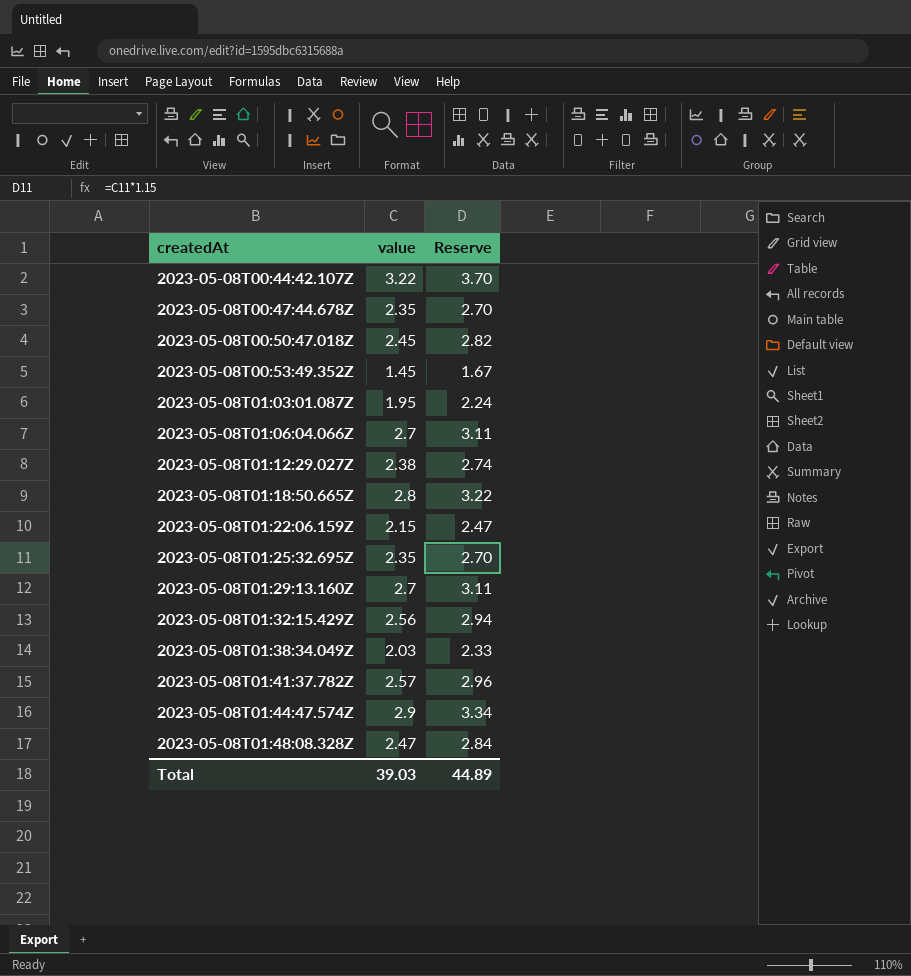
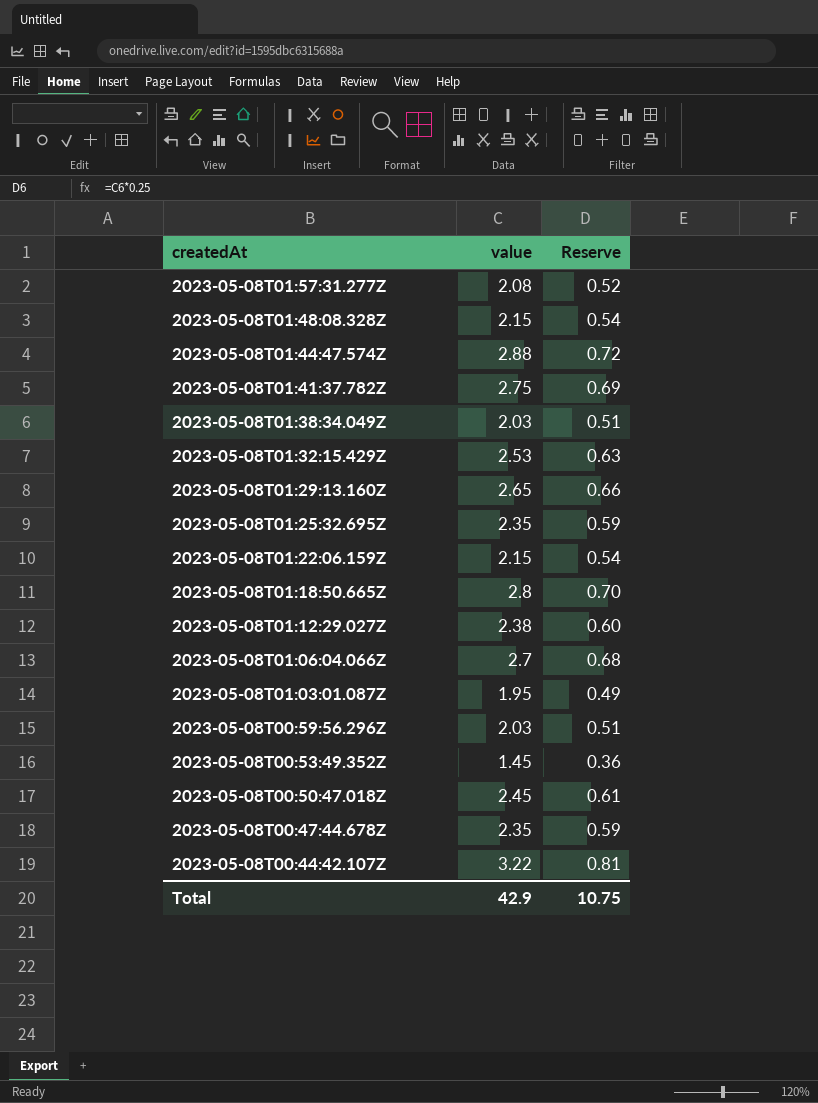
row order: createdAt ascending -> createdAt descending
column Reserve | formula: [value] * 1.15 -> [value] * 0.25
row 2023-05-08T01:57:31.277Z: none -> 2.08 | 0.52
2023-05-08T01:48:08.328Z | value: 2.47 -> 2.15
2023-05-08T01:44:47.574Z | value: 2.9 -> 2.88
2023-05-08T01:41:37.782Z | value: 2.57 -> 2.75
2023-05-08T01:32:15.429Z | value: 2.56 -> 2.53
2023-05-08T01:29:13.160Z | value: 2.7 -> 2.65
row 2023-05-08T00:59:56.296Z: none -> 2.03 | 0.51
Total | value: 39.03 -> 42.9
Total | Reserve: 44.89 -> 10.75

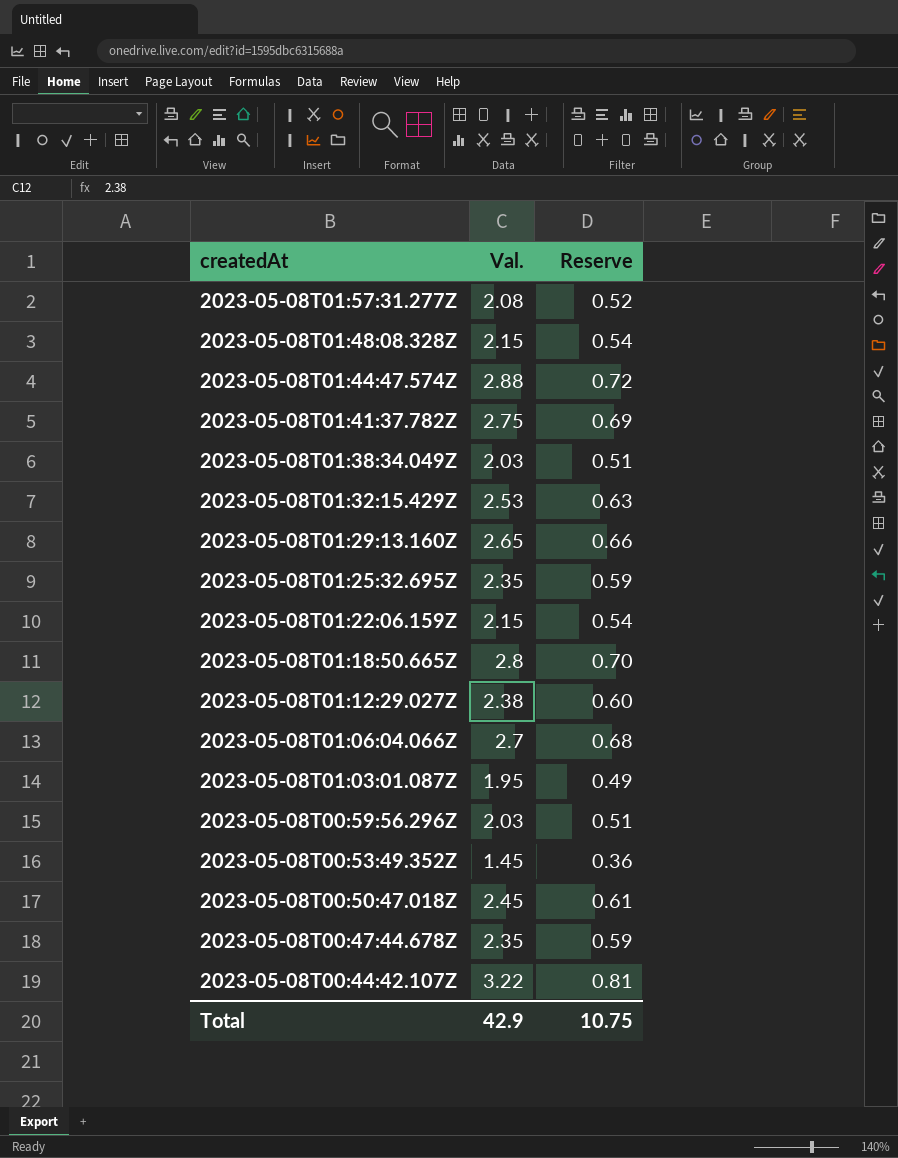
column name: value -> Val.

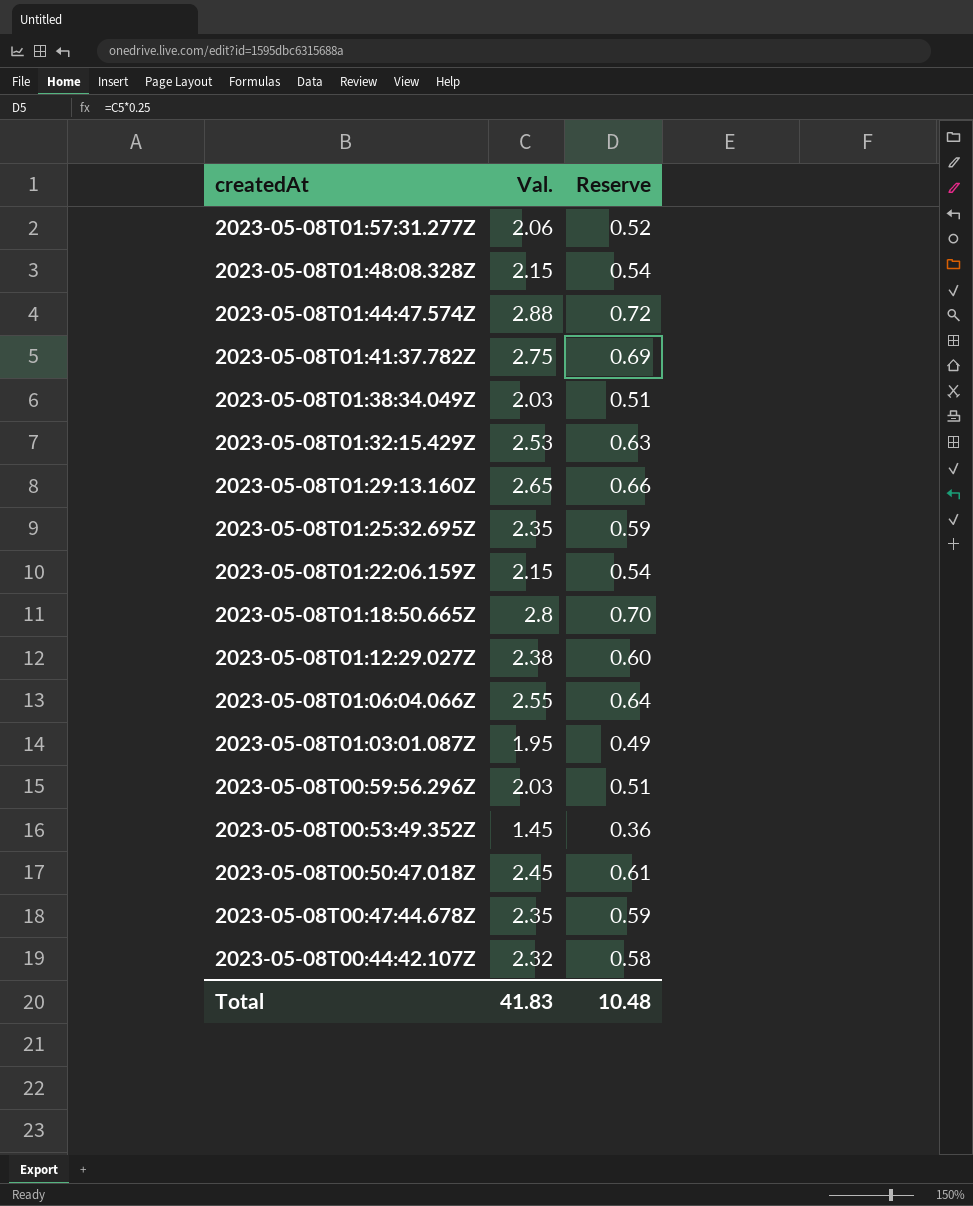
2023-05-08T01:57:31.277Z | Val.: 2.08 -> 2.06
2023-05-08T01:06:04.066Z | Val.: 2.7 -> 2.55
2023-05-08T01:06:04.066Z | Reserve: 0.68 -> 0.64
2023-05-08T00:44:42.107Z | Val.: 3.22 -> 2.32
2023-05-08T00:44:42.107Z | Reserve: 0.81 -> 0.58
Total | Val.: 42.9 -> 41.83
Total | Reserve: 10.75 -> 10.48

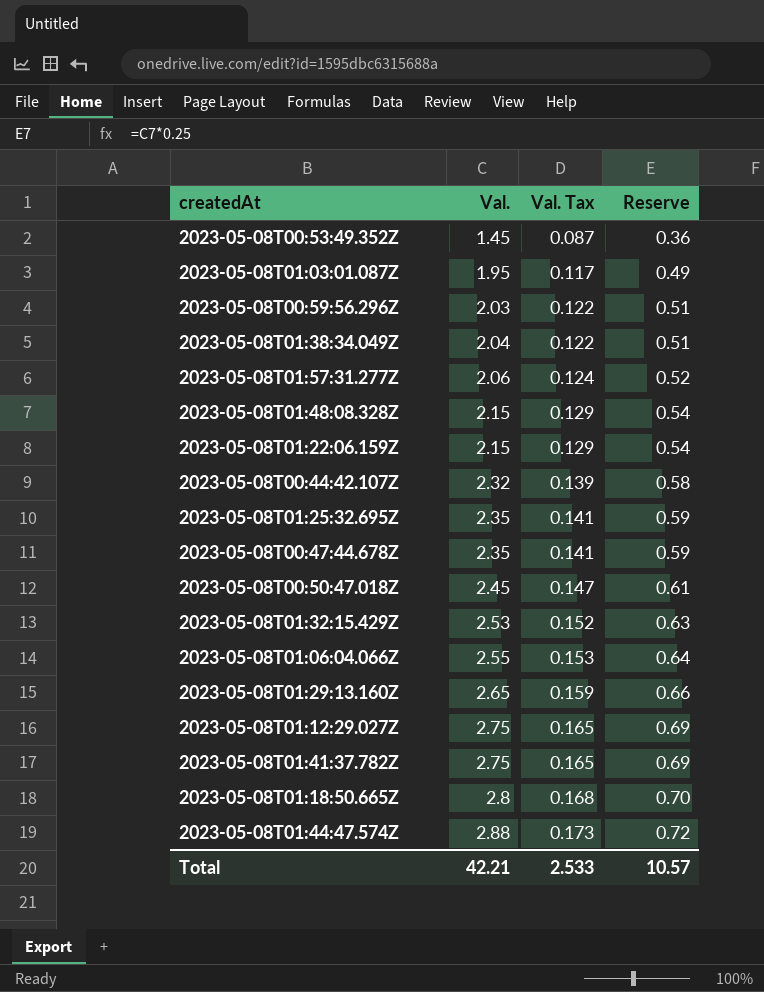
row order: createdAt descending -> Val. ascending
column Val. Tax | formula: none -> [Val.] * 0.06
2023-05-08T01:38:34.049Z | Val.: 2.03 -> 2.04
2023-05-08T01:12:29.027Z | Val.: 2.38 -> 2.75
2023-05-08T01:12:29.027Z | Reserve: 0.60 -> 0.69
Total | Val.: 41.83 -> 42.21
Total | Reserve: 10.48 -> 10.57

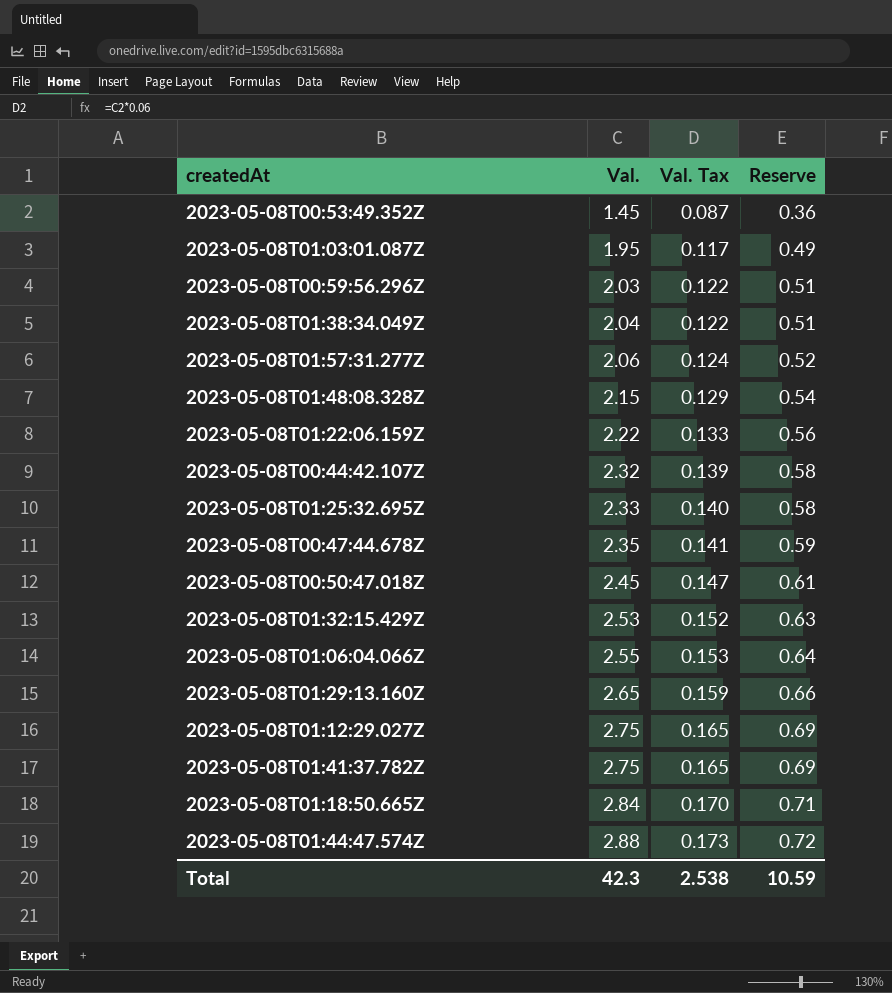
2023-05-08T01:22:06.159Z | Val.: 2.15 -> 2.22
2023-05-08T01:22:06.159Z | Val. Tax: 0.129 -> 0.133
2023-05-08T01:22:06.159Z | Reserve: 0.54 -> 0.56
2023-05-08T01:25:32.695Z | Val.: 2.35 -> 2.33
2023-05-08T01:25:32.695Z | Val. Tax: 0.141 -> 0.140
2023-05-08T01:25:32.695Z | Reserve: 0.59 -> 0.58
2023-05-08T01:18:50.665Z | Val.: 2.8 -> 2.84
2023-05-08T01:18:50.665Z | Val. Tax: 0.168 -> 0.170
2023-05-08T01:18:50.665Z | Reserve: 0.70 -> 0.71
Total | Val.: 42.21 -> 42.3
Total | Val. Tax: 2.533 -> 2.538
Total | Reserve: 10.57 -> 10.59

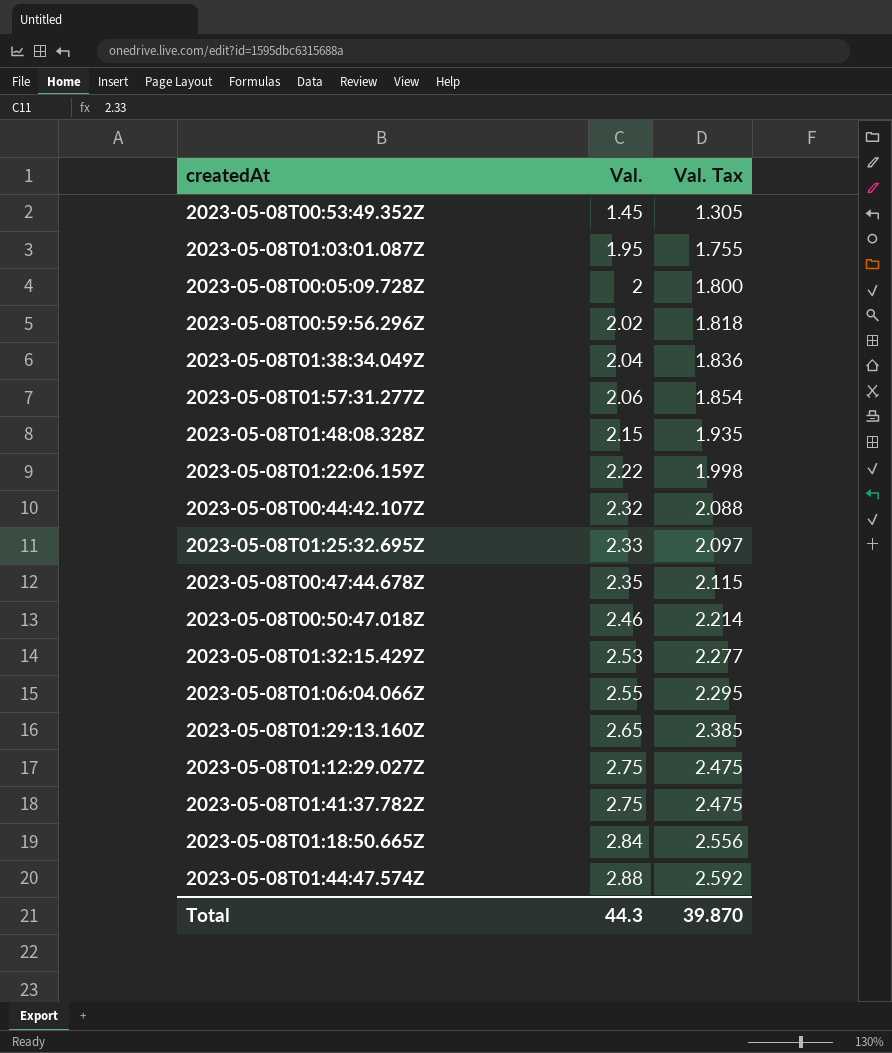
column Reserve | formula: [Val.] * 0.25 -> none
column Val. Tax | formula: [Val.] * 0.06 -> [Val.] * 0.9
row 2023-05-08T00:05:09.728Z: none -> 2 | 1.800
2023-05-08T00:59:56.296Z | Val.: 2.03 -> 2.02
2023-05-08T00:50:47.018Z | Val.: 2.45 -> 2.46
Total | Val.: 42.3 -> 44.3
Total | Val. Tax: 2.538 -> 39.870

